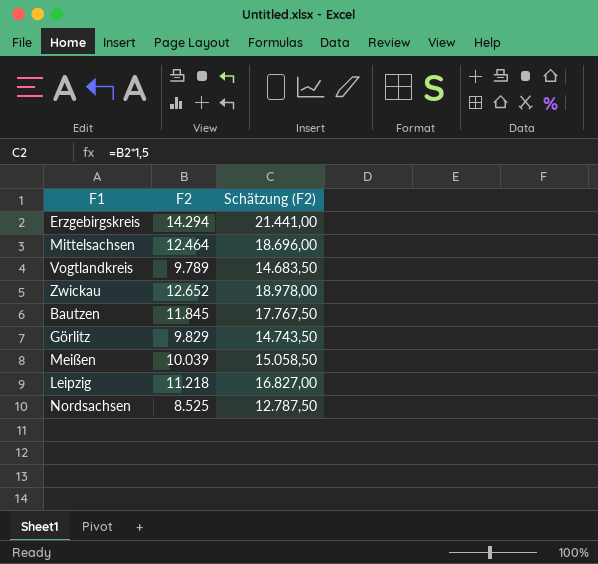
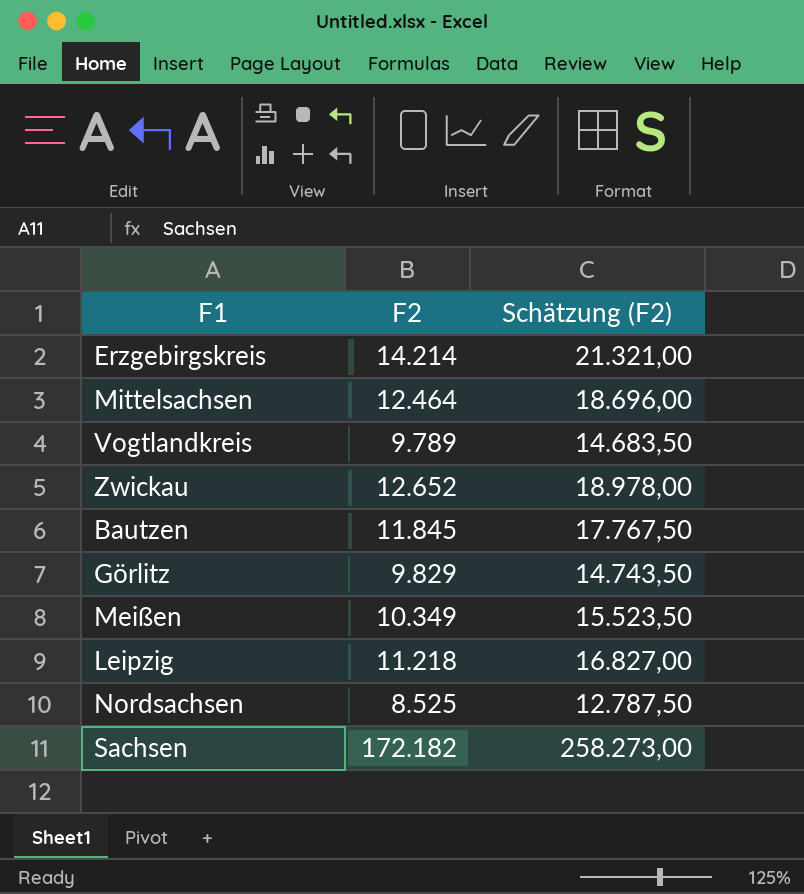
Erzgebirgskreis | F2: 14.294 -> 14.214
Erzgebirgskreis | Schätzung (F2): 21.441,00 -> 21.321,00
Meißen | F2: 10.039 -> 10.349
Meißen | Schätzung (F2): 15.058,50 -> 15.523,50
row Sachsen: none -> 172.182 | 258.273,00

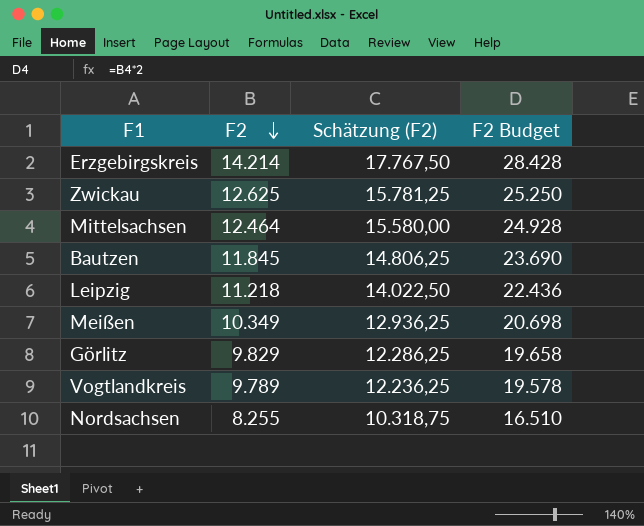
row order: none -> F2 descending
column Schätzung (F2) | formula: [F2] * 1,5 -> [F2] * 1,25
column F2 Budget | formula: none -> [F2] * 2
row Sachsen: 172.182 | 258.273,00 -> none
Zwickau | F2: 12.652 -> 12.625
Nordsachsen | F2: 8.525 -> 8.255

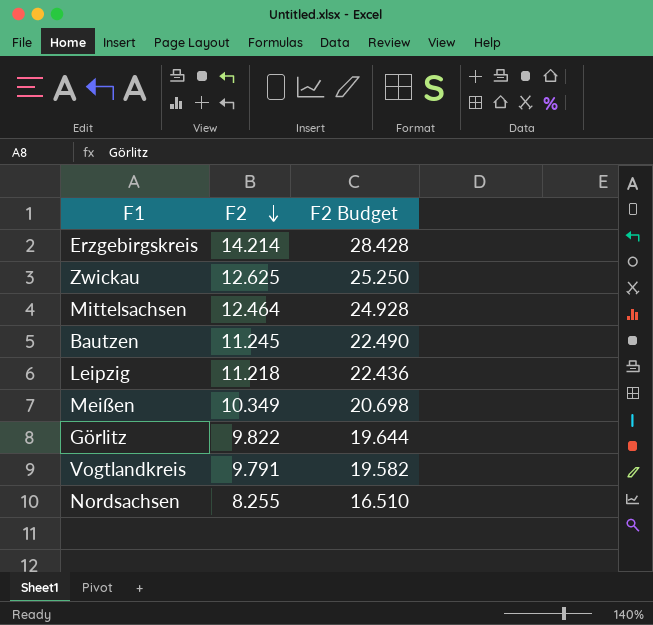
column Schätzung (F2) | formula: [F2] * 1,25 -> none
Bautzen | F2: 11.845 -> 11.245
Bautzen | F2 Budget: 23.690 -> 22.490
Görlitz | F2: 9.829 -> 9.822
Görlitz | F2 Budget: 19.658 -> 19.644
Vogtlandkreis | F2: 9.789 -> 9.791
Vogtlandkreis | F2 Budget: 19.578 -> 19.582

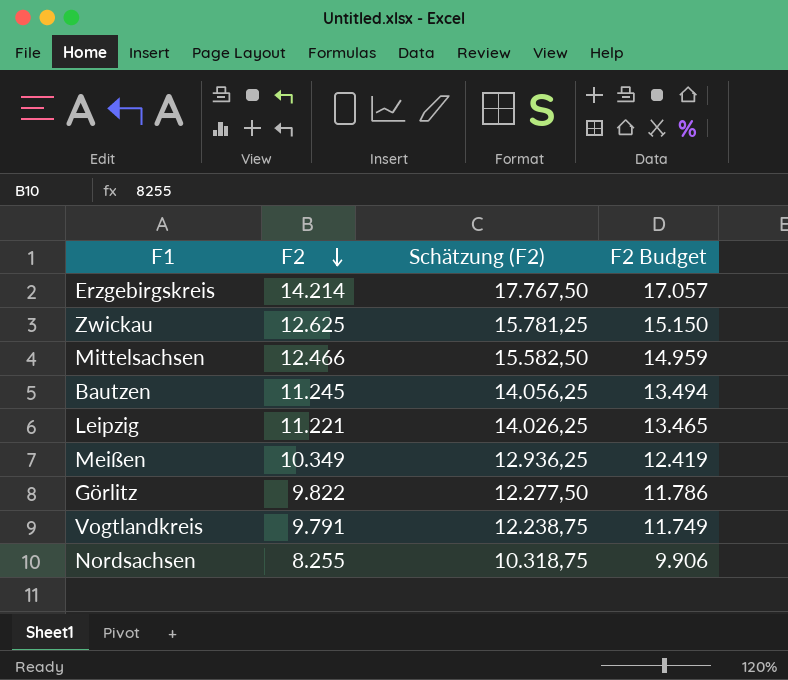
column Schätzung (F2) | formula: none -> [F2] * 1,25
column F2 Budget | formula: [F2] * 2 -> [F2] * 1,2
Mittelsachsen | F2: 12.464 -> 12.466
Leipzig | F2: 11.218 -> 11.221

